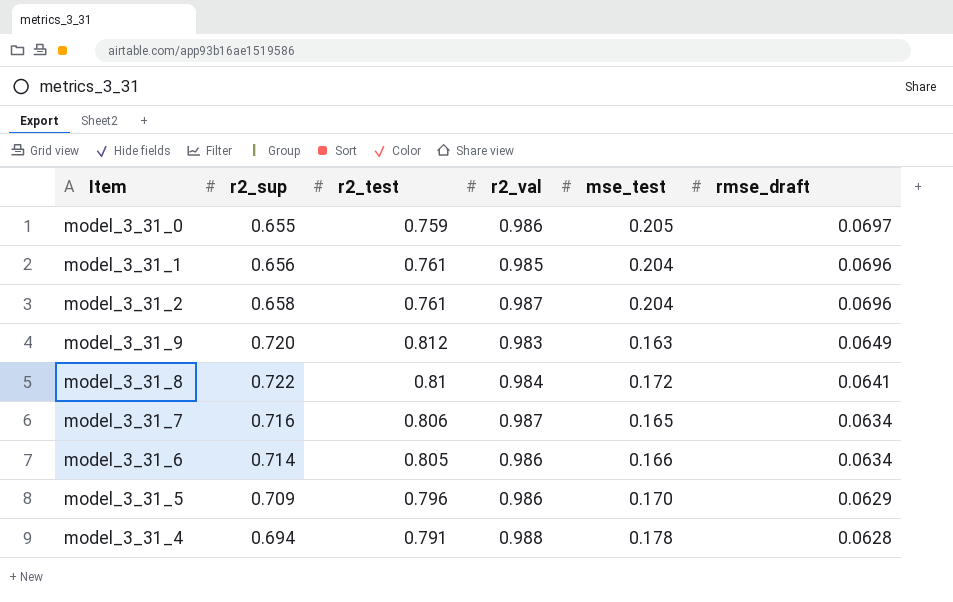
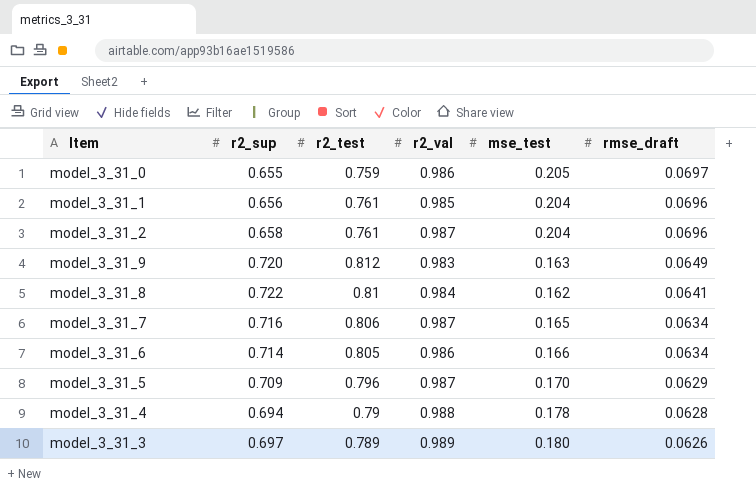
model_3_31_8 | mse_test: 0.172 -> 0.162
model_3_31_5 | r2_val: 0.986 -> 0.987
model_3_31_4 | r2_test: 0.791 -> 0.79
row model_3_31_3: none -> 0.697 | 0.789 | 0.989 | 0.180 | 0.0626

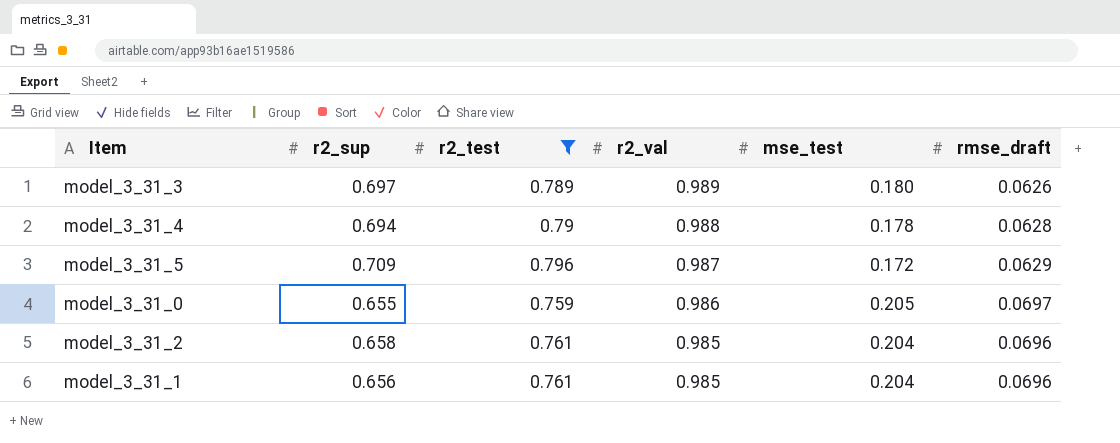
filter: none -> r2_test <= 0.796
row order: rmse_draft descending -> r2_val descending
model_3_31_5 | mse_test: 0.170 -> 0.172
model_3_31_2 | r2_val: 0.987 -> 0.985

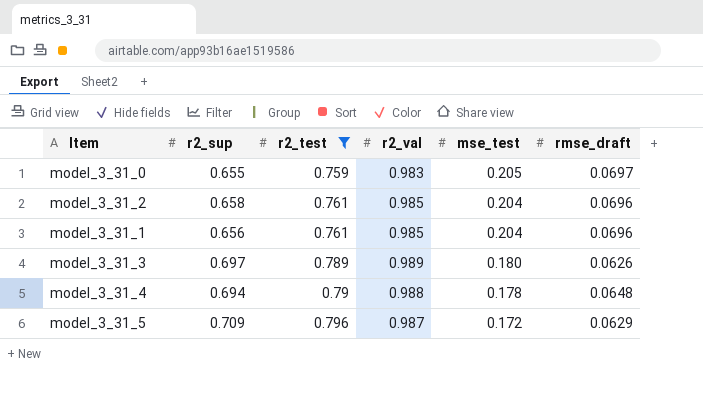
row order: r2_val descending -> r2_test ascending
model_3_31_0 | r2_val: 0.986 -> 0.983
model_3_31_4 | rmse_draft: 0.0628 -> 0.0648

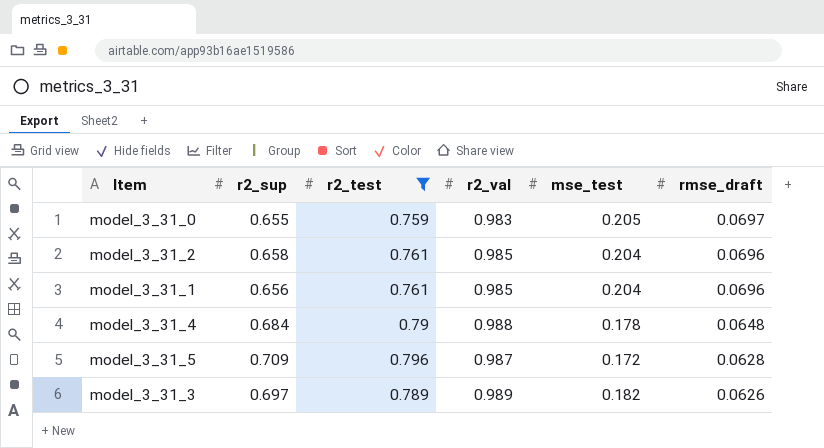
row order: r2_test ascending -> rmse_draft descending
model_3_31_4 | r2_sup: 0.694 -> 0.684
model_3_31_5 | rmse_draft: 0.0629 -> 0.0628
model_3_31_3 | mse_test: 0.180 -> 0.182

